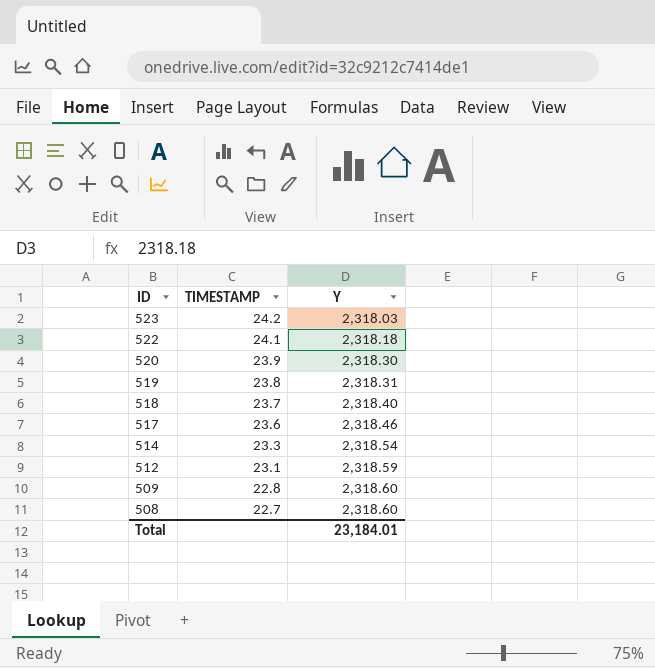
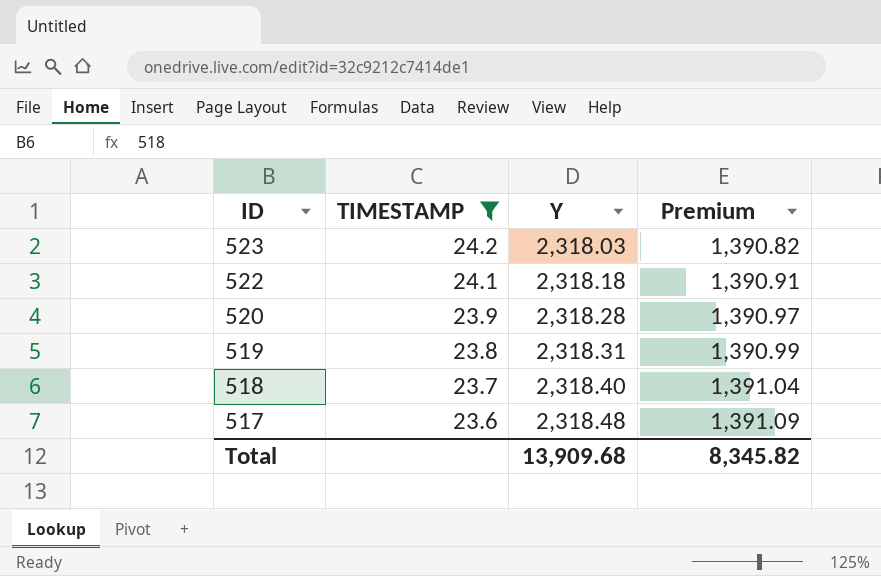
filter: none -> TIMESTAMP >= 23.6
column Premium | formula: none -> [Y] * 0.6
520 | Y: 2,318.30 -> 2,318.28
517 | Y: 2,318.46 -> 2,318.48
Total | Y: 23,184.01 -> 13,909.68

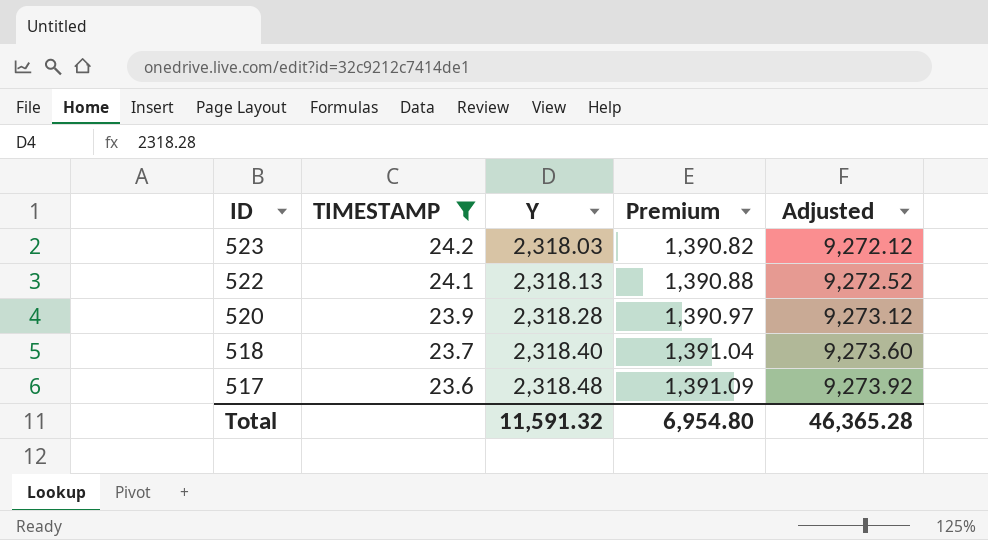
column Adjusted | formula: none -> [Y] * 4
row 519: 23.8 | 2,318.31 | 1,390.99 -> none
522 | Y: 2,318.18 -> 2,318.13
522 | Premium: 1,390.91 -> 1,390.88
Total | Y: 13,909.68 -> 11,591.32
Total | Premium: 8,345.82 -> 6,954.80

